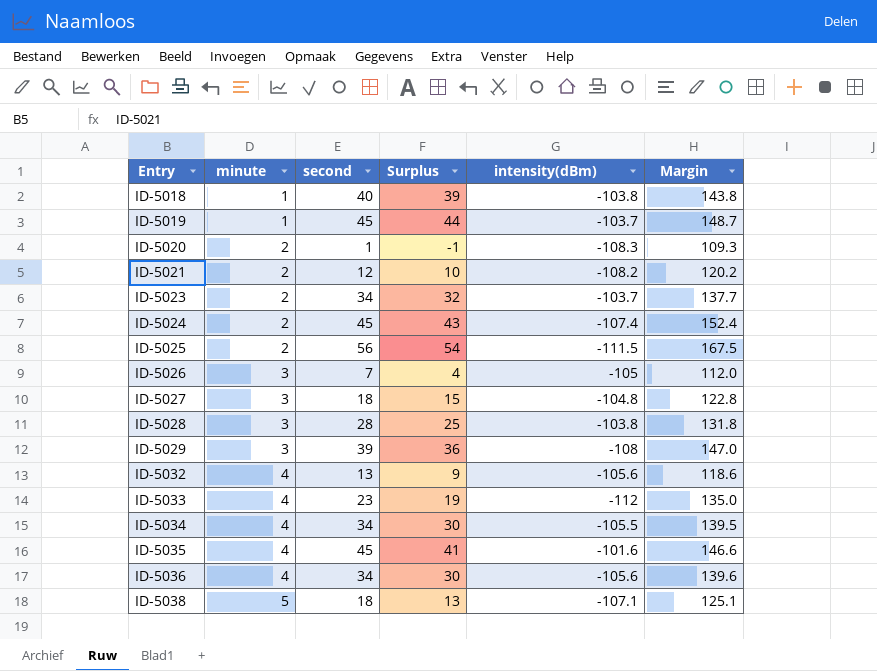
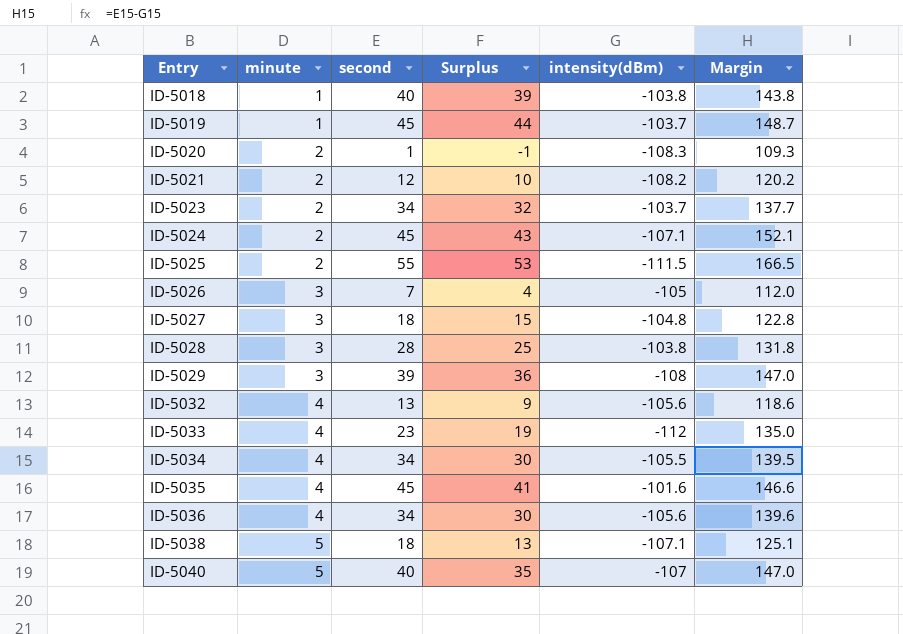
ID-5024 | intensity(dBm): -107.4 -> -107.1
ID-5024 | Margin: 152.4 -> 152.1
ID-5025 | second: 56 -> 55
ID-5025 | Surplus: 54 -> 53
ID-5025 | Margin: 167.5 -> 166.5
row ID-5040: none -> 5 | 40 | 35 | -107 | 147.0

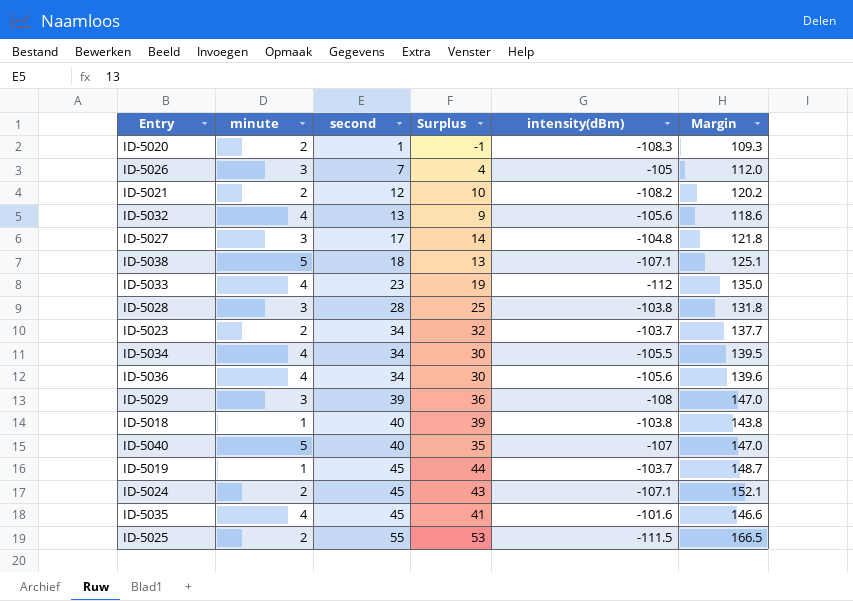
row order: Entry ascending -> second ascending
ID-5027 | second: 18 -> 17
ID-5027 | Surplus: 15 -> 14
ID-5027 | Margin: 122.8 -> 121.8

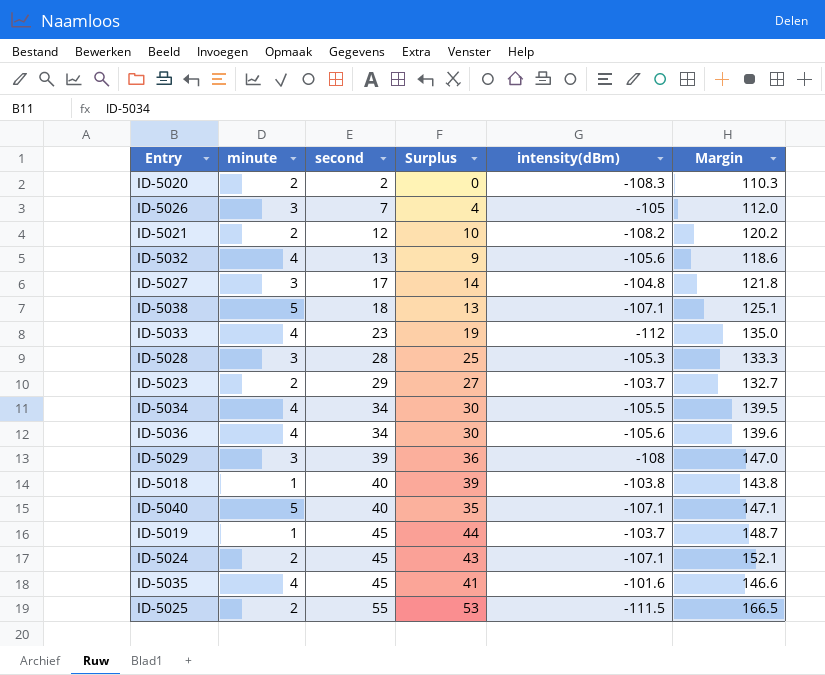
ID-5020 | second: 1 -> 2
ID-5020 | Surplus: -1 -> 0
ID-5020 | Margin: 109.3 -> 110.3
ID-5028 | intensity(dBm): -103.8 -> -105.3
ID-5028 | Margin: 131.8 -> 133.3
ID-5023 | second: 34 -> 29
ID-5023 | Surplus: 32 -> 27
ID-5023 | Margin: 137.7 -> 132.7
ID-5040 | intensity(dBm): -107 -> -107.1
ID-5040 | Margin: 147.0 -> 147.1

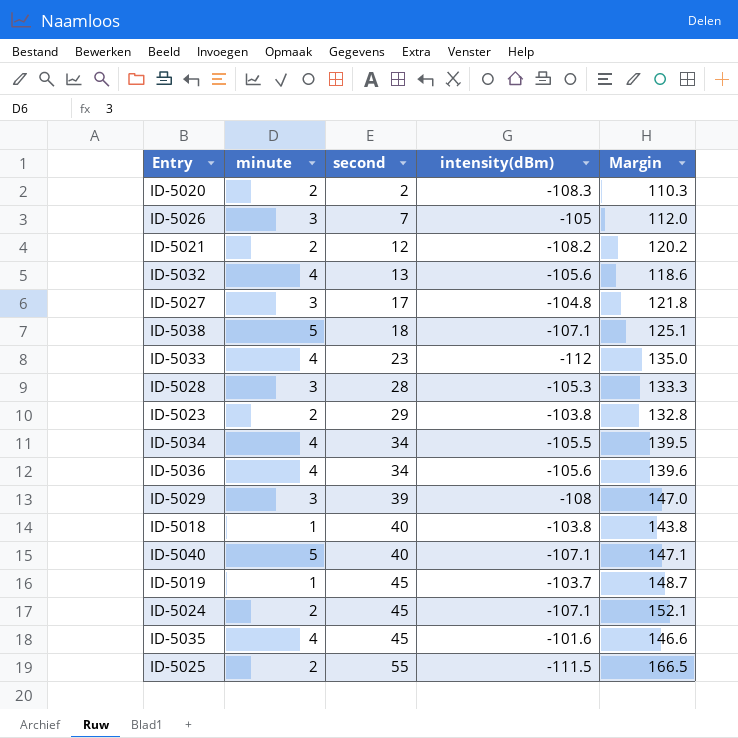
column Surplus | formula: [second] - [minute] -> none
ID-5023 | intensity(dBm): -103.7 -> -103.8
ID-5023 | Margin: 132.7 -> 132.8

